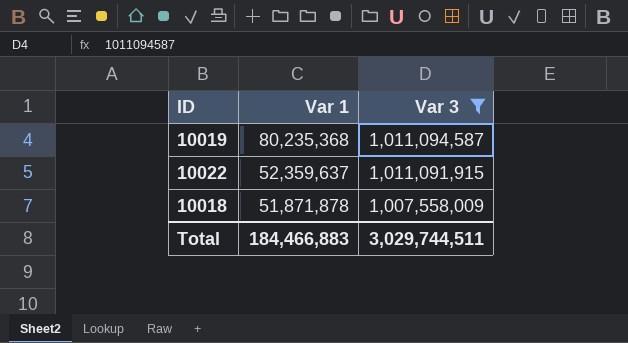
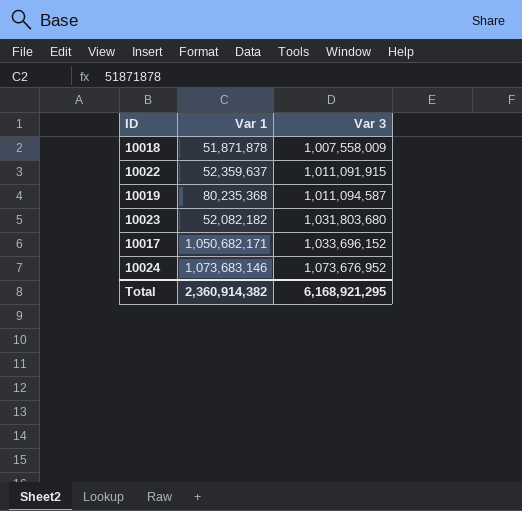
filter: Var 3 <= 1,011,094,587 -> none
row order: Var 1 descending -> Var 3 ascending
Total | Var 1: 184,466,883 -> 2,360,914,382
Total | Var 3: 3,029,744,511 -> 6,168,921,295

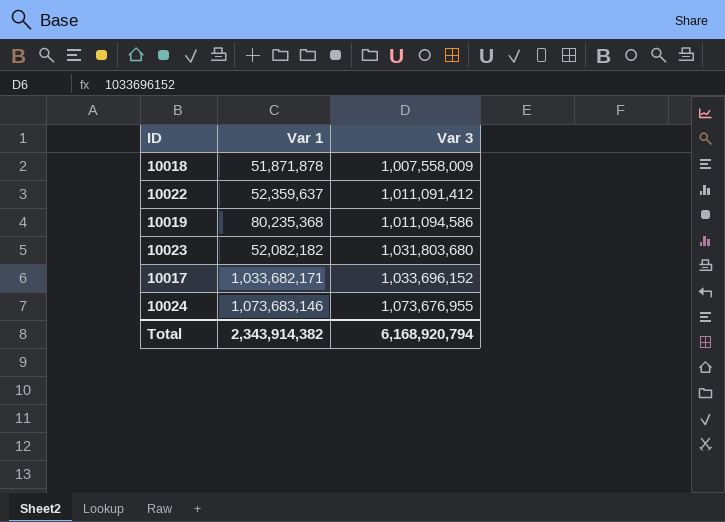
10022 | Var 3: 1,011,091,915 -> 1,011,091,412
10019 | Var 3: 1,011,094,587 -> 1,011,094,586
10017 | Var 1: 1,050,682,171 -> 1,033,682,171
10024 | Var 3: 1,073,676,952 -> 1,073,676,955
Total | Var 1: 2,360,914,382 -> 2,343,914,382
Total | Var 3: 6,168,921,295 -> 6,168,920,794

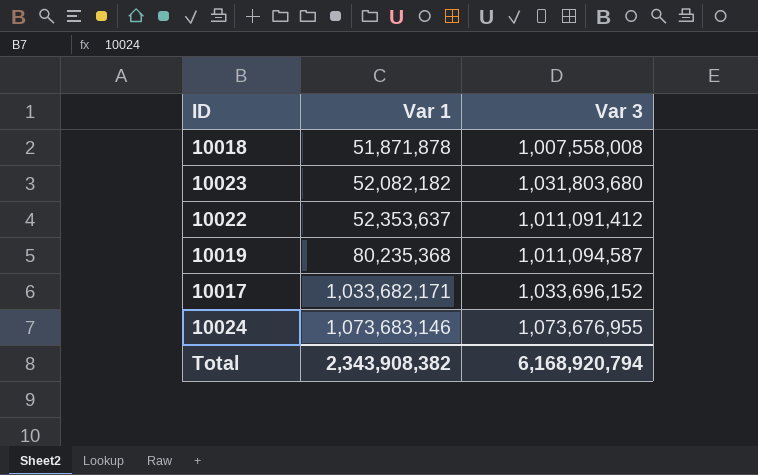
row order: Var 3 ascending -> Var 1 ascending
10018 | Var 3: 1,007,558,009 -> 1,007,558,008
10022 | Var 1: 52,359,637 -> 52,353,637
10019 | Var 3: 1,011,094,586 -> 1,011,094,587
Total | Var 1: 2,343,914,382 -> 2,343,908,382

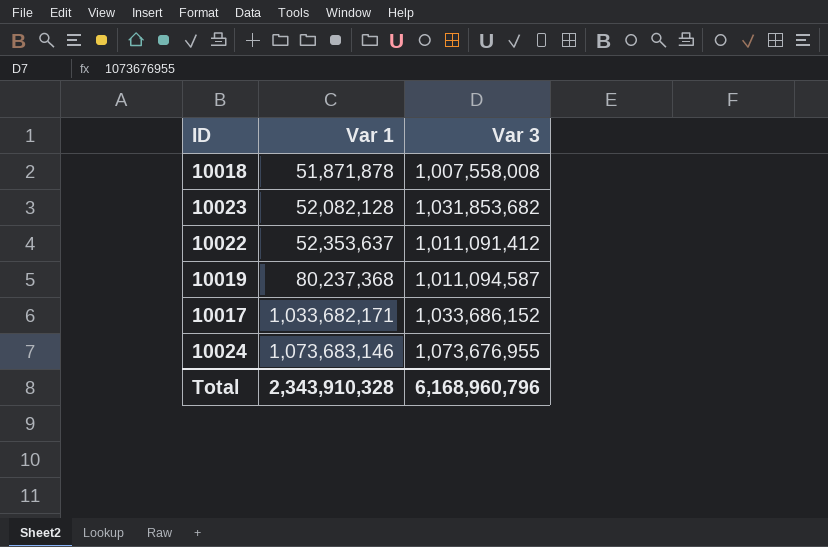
10023 | Var 1: 52,082,182 -> 52,082,128
10023 | Var 3: 1,031,803,680 -> 1,031,853,682
10019 | Var 1: 80,235,368 -> 80,237,368
10017 | Var 3: 1,033,696,152 -> 1,033,686,152
Total | Var 1: 2,343,908,382 -> 2,343,910,328
Total | Var 3: 6,168,920,794 -> 6,168,960,796

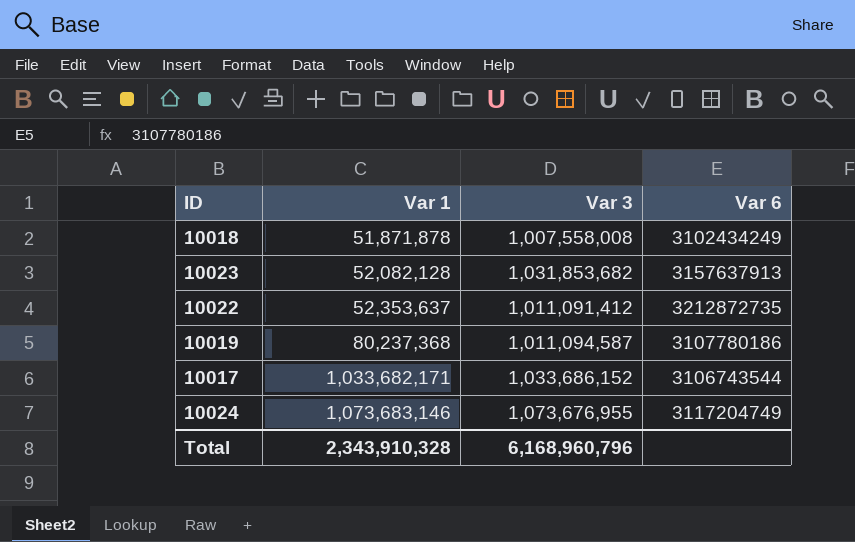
column Var 6 | position: none -> 4

